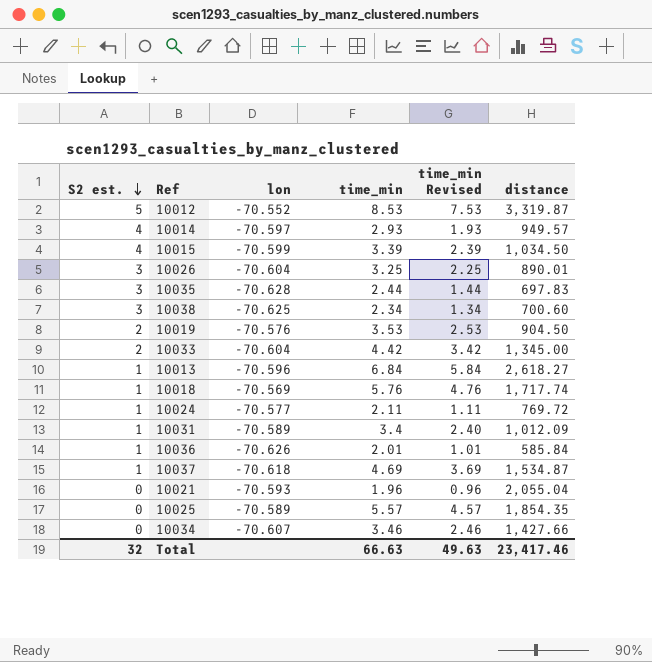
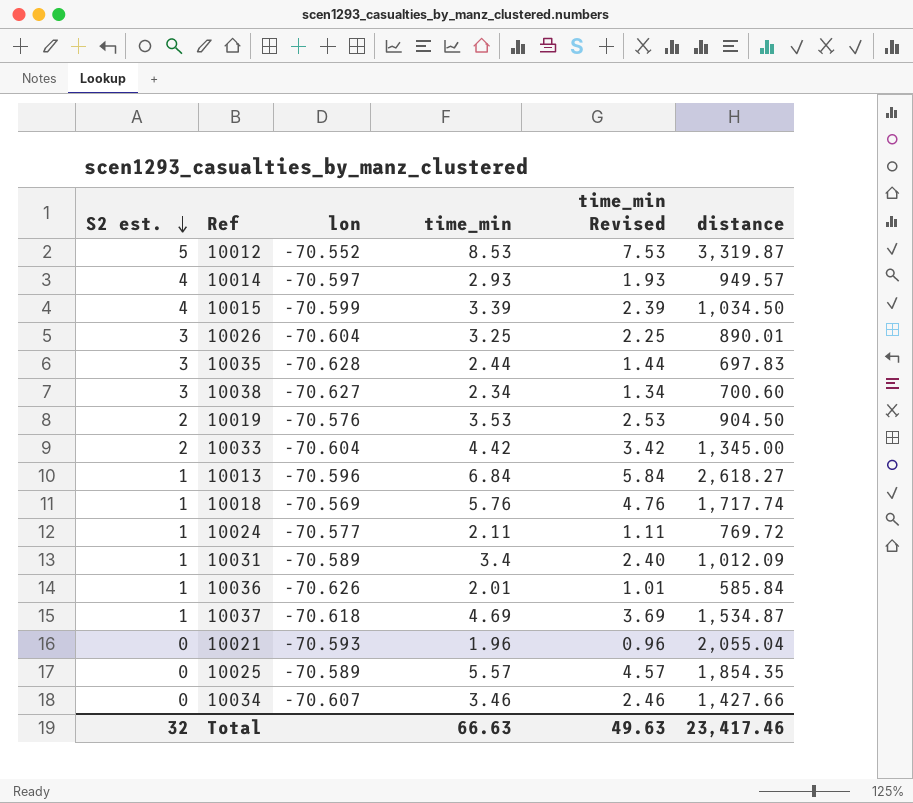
10038 | lon: -70.625 -> -70.627

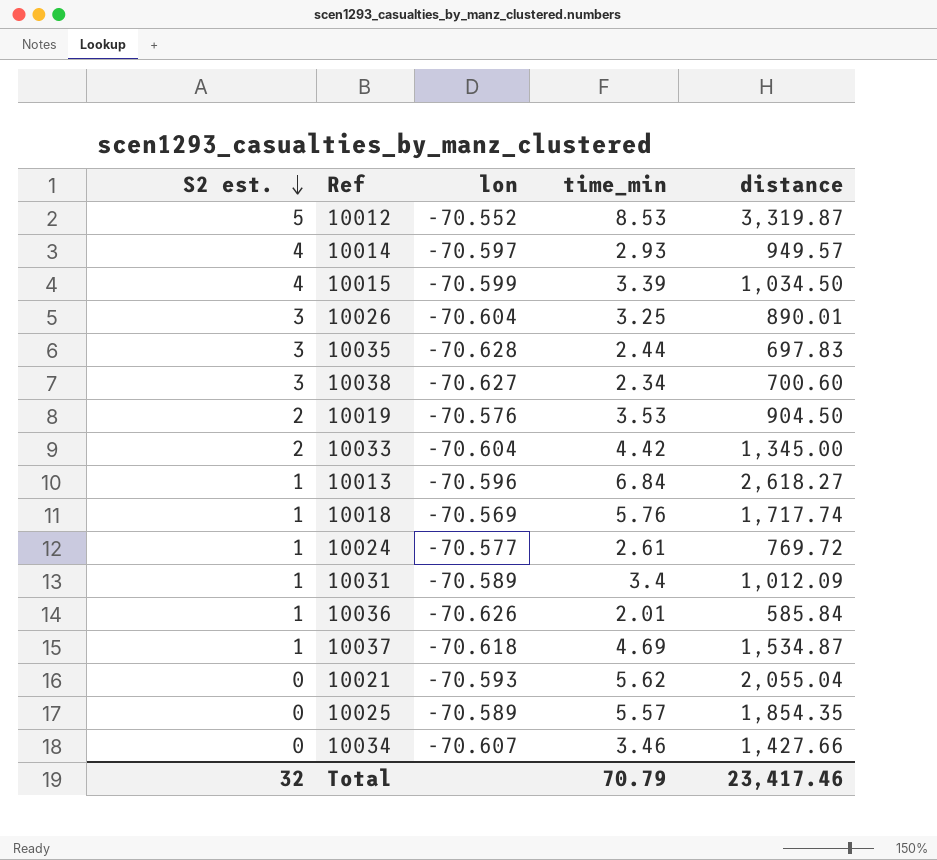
column time_min Revised | formula: [time_min] - 1 -> none
10024 | time_min: 2.11 -> 2.61
10021 | time_min: 1.96 -> 5.62
Total | time_min: 66.63 -> 70.79

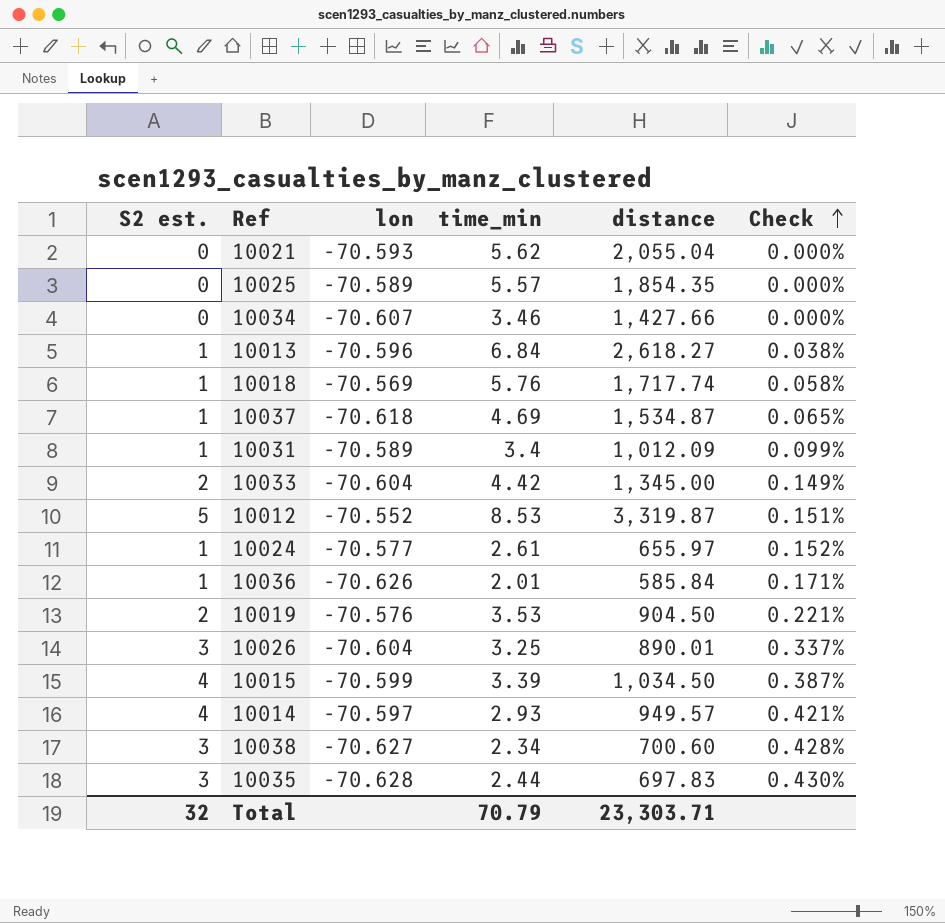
row order: S2 est. descending -> Check ascending
column Check | formula: none -> [S2 est.] / [distance]
10024 | distance: 769.72 -> 655.97
Total | distance: 23,417.46 -> 23,303.71

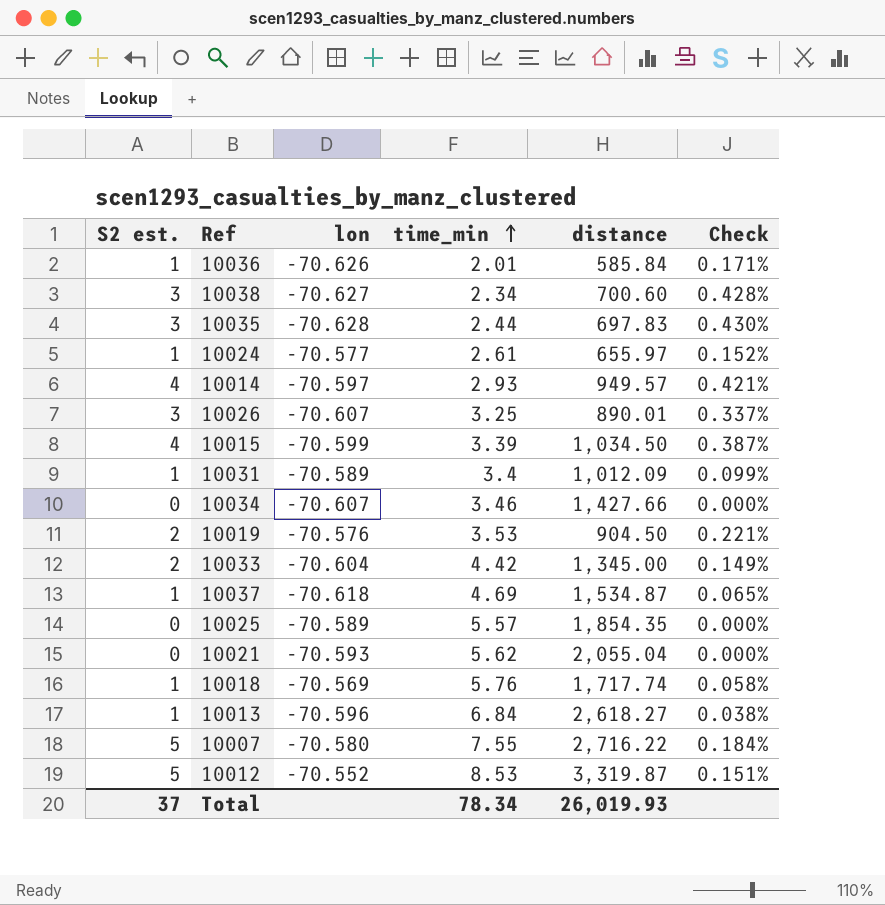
row order: Check ascending -> time_min ascending
10026 | lon: -70.604 -> -70.607
row 10007: none -> 5 | -70.580 | 7.55 | 2,716.22 | 0.184%
Total | S2 est.: 32 -> 37
Total | time_min: 70.79 -> 78.34
Total | distance: 23,303.71 -> 26,019.93

